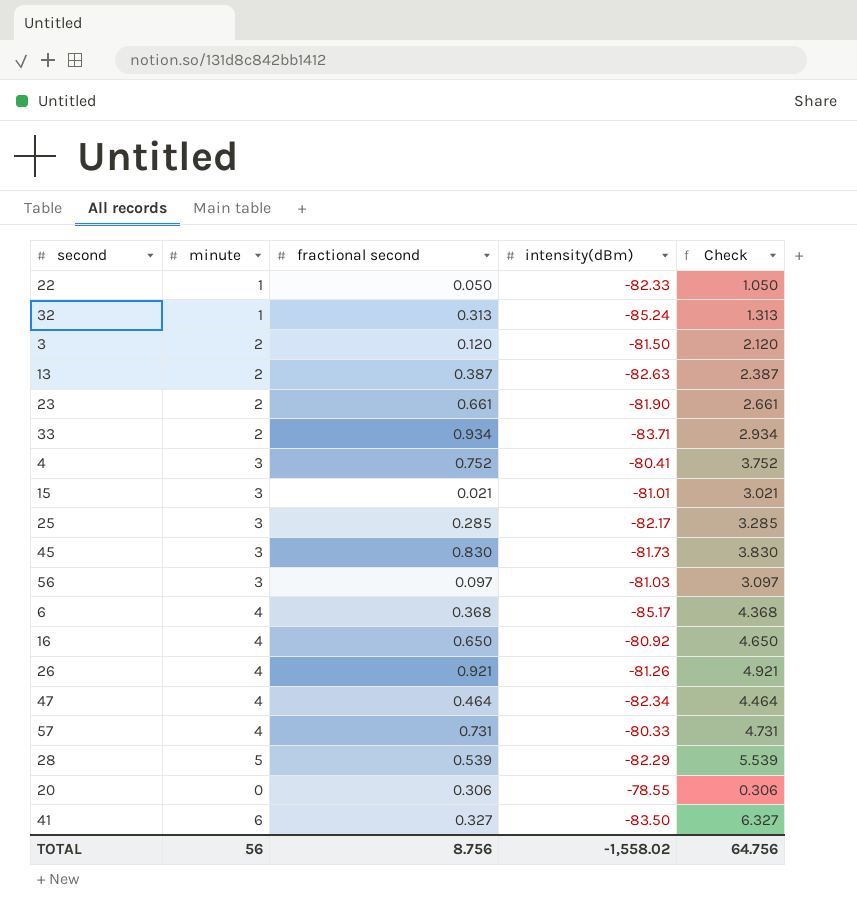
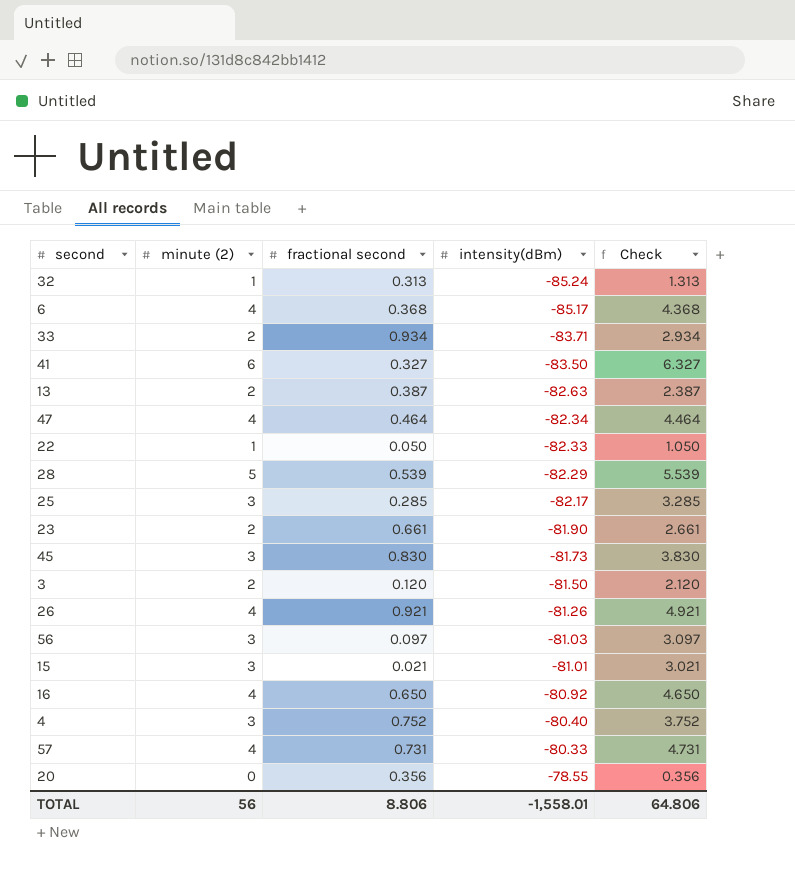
row order: none -> intensity(dBm) ascending
column name: minute -> minute (2)
4 | intensity(dBm): -80.41 -> -80.40
20 | fractional second: 0.306 -> 0.356
20 | Check: 0.306 -> 0.356
TOTAL | fractional second: 8.756 -> 8.806
TOTAL | intensity(dBm): -1,558.02 -> -1,558.01
TOTAL | Check: 64.756 -> 64.806

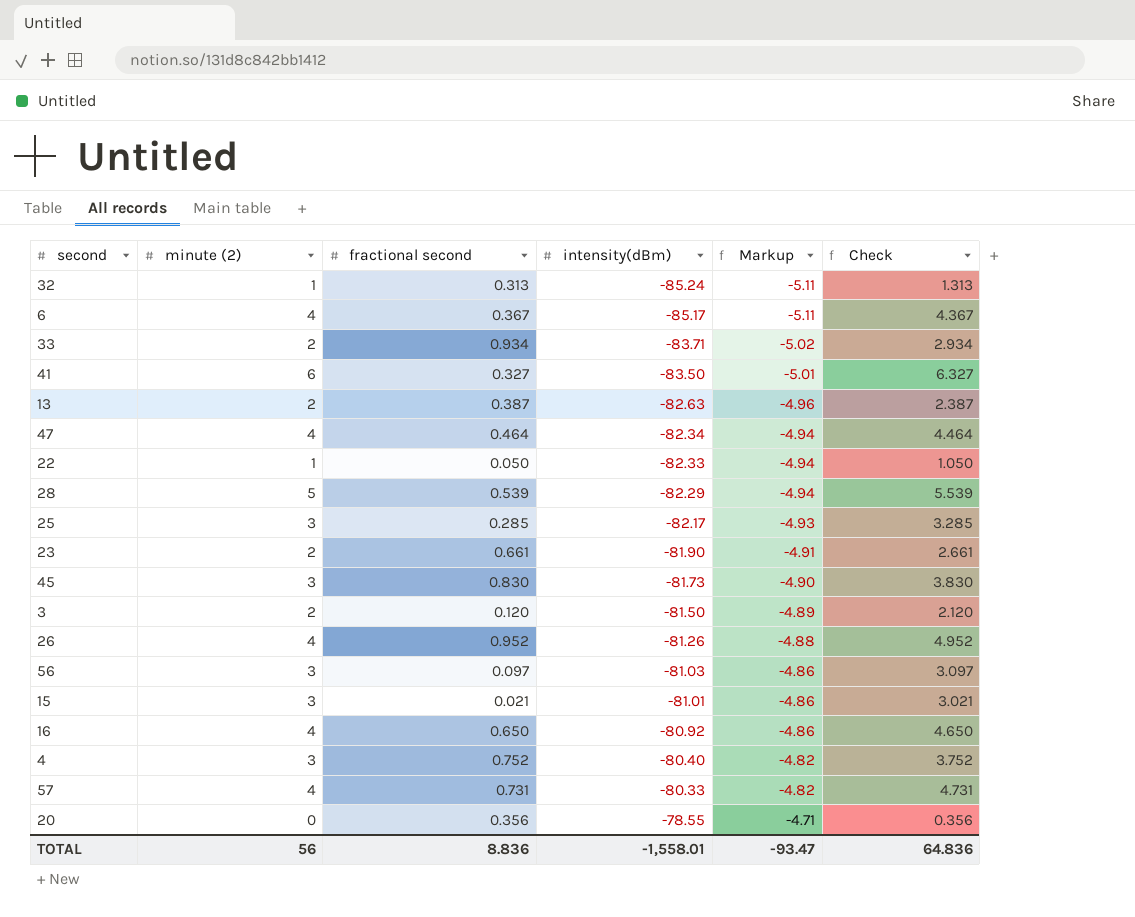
column Markup | formula: none -> [intensity(dBm)] * 0.06
6 | fractional second: 0.368 -> 0.367
6 | Check: 4.368 -> 4.367
26 | fractional second: 0.921 -> 0.952
26 | Check: 4.921 -> 4.952
TOTAL | fractional second: 8.806 -> 8.836
TOTAL | Check: 64.806 -> 64.836

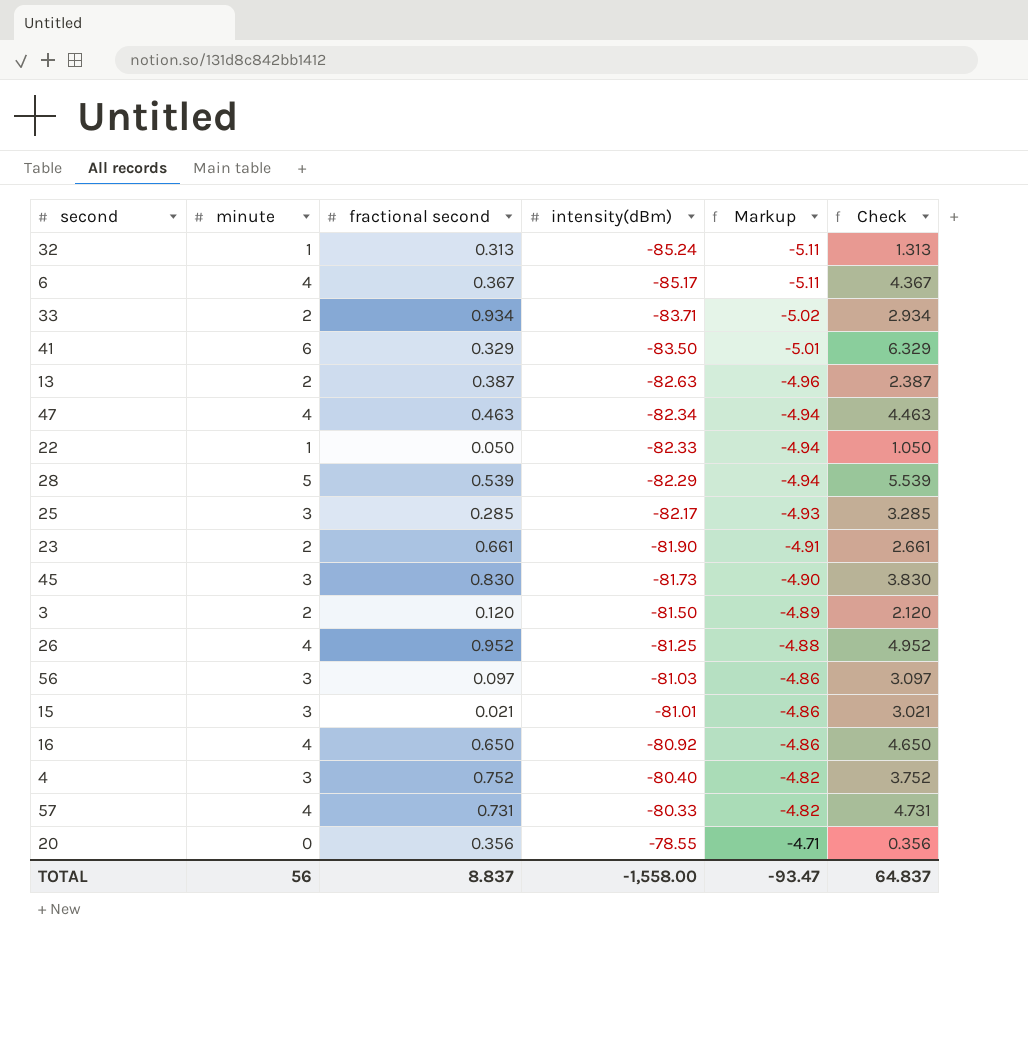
column name: minute (2) -> minute
41 | fractional second: 0.327 -> 0.329
41 | Check: 6.327 -> 6.329
47 | fractional second: 0.464 -> 0.463
47 | Check: 4.464 -> 4.463
26 | intensity(dBm): -81.26 -> -81.25
TOTAL | fractional second: 8.836 -> 8.837
TOTAL | intensity(dBm): -1,558.01 -> -1,558.00
TOTAL | Check: 64.836 -> 64.837

